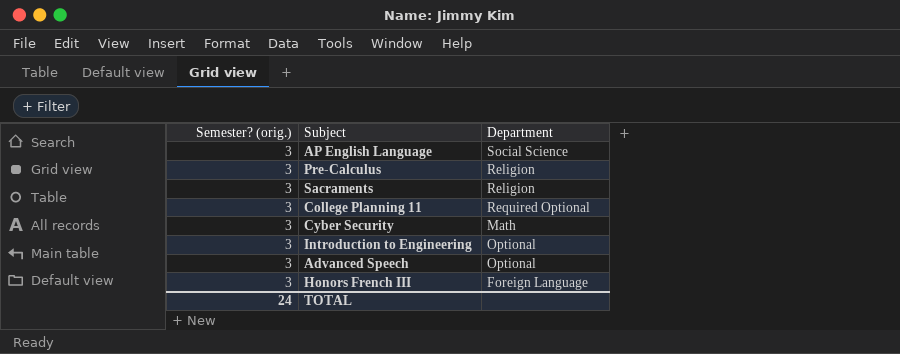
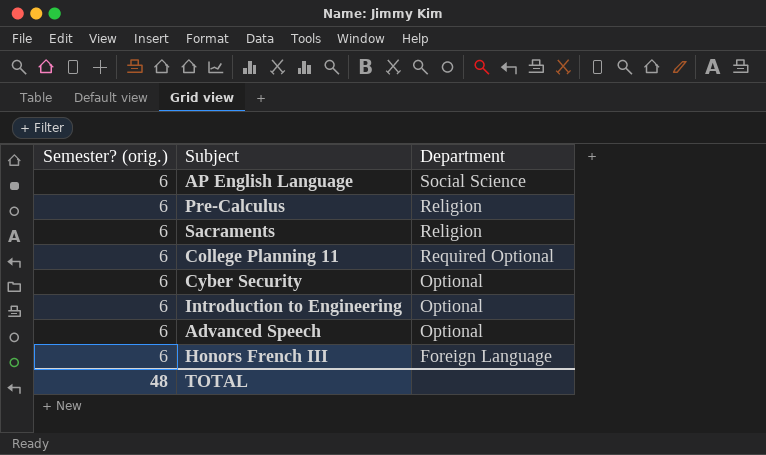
AP English Language | Semester? (orig.): 3 -> 6
Pre-Calculus | Semester? (orig.): 3 -> 6
Sacraments | Semester? (orig.): 3 -> 6
College Planning 11 | Semester? (orig.): 3 -> 6
Cyber Security | Semester? (orig.): 3 -> 6
Cyber Security | Department: Math -> Optional
Introduction to Engineering | Semester? (orig.): 3 -> 6
Advanced Speech | Semester? (orig.): 3 -> 6
Honors French III | Semester? (orig.): 3 -> 6
TOTAL | Semester? (orig.): 24 -> 48

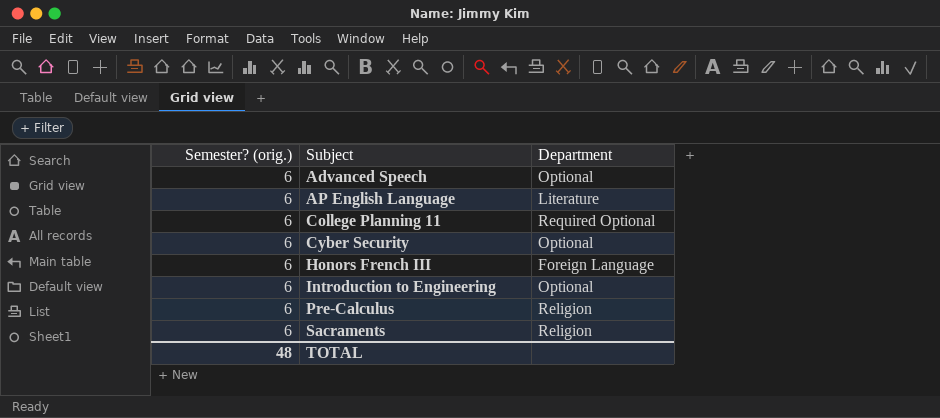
row order: none -> Subject ascending
AP English Language | Department: Social Science -> Literature

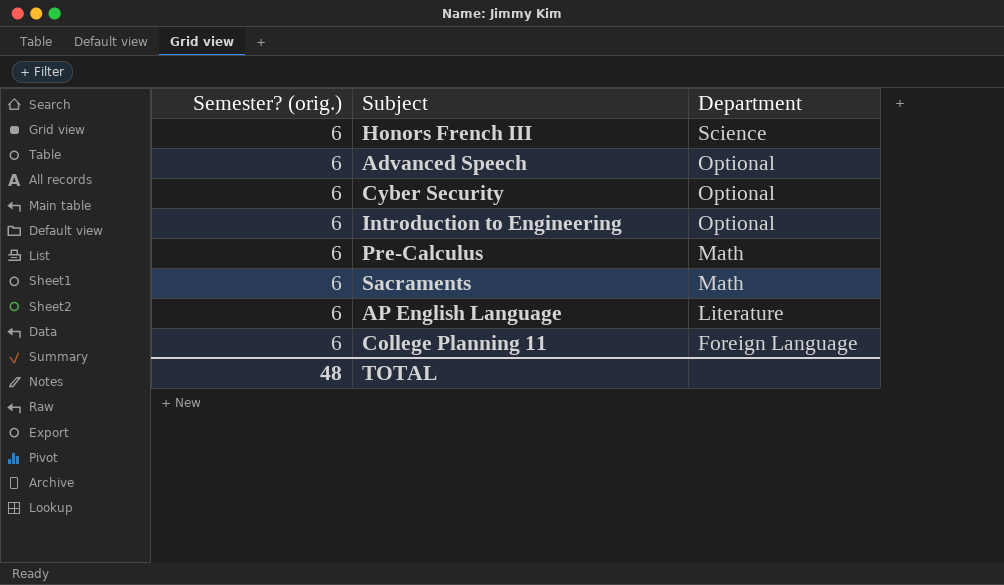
row order: Subject ascending -> Department descending
Honors French III | Department: Foreign Language -> Science
Pre-Calculus | Department: Religion -> Math
Sacraments | Department: Religion -> Math
College Planning 11 | Department: Required Optional -> Foreign Language

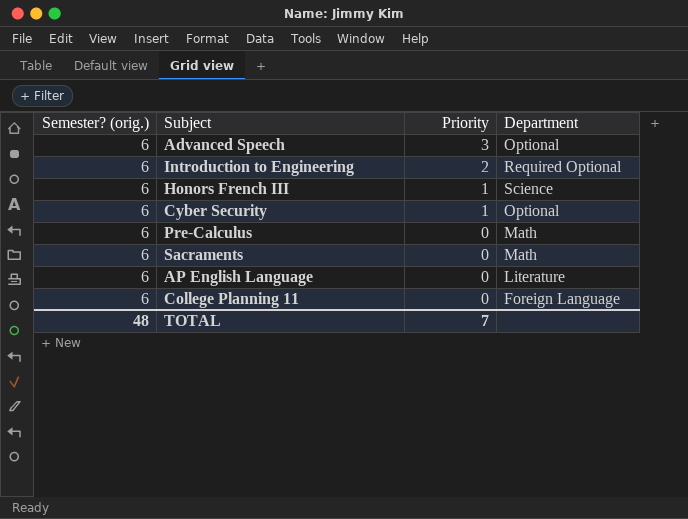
row order: Department descending -> Priority descending
column Priority | position: none -> 3
Introduction to Engineering | Department: Optional -> Required Optional

